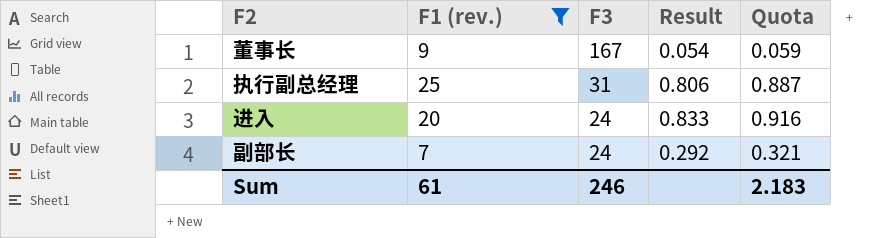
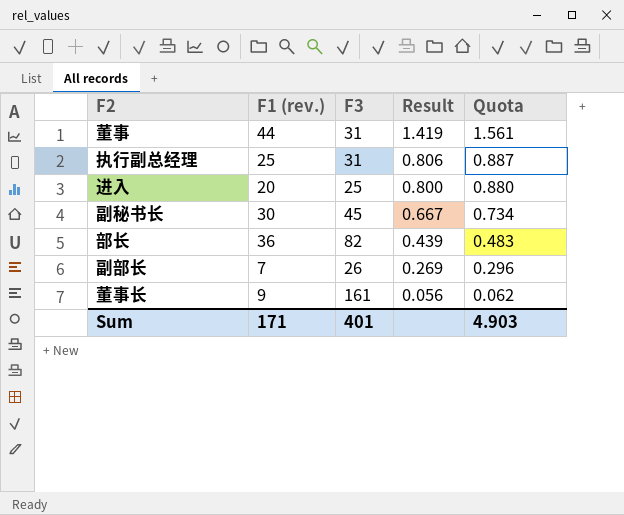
filter: F1 (rev.) <= 25 -> none
row order: F3 descending -> Result descending
进入 | F3: 24 -> 25
进入 | Result: 0.833 -> 0.800
进入 | Quota: 0.916 -> 0.880
副部长 | F3: 24 -> 26
副部长 | Result: 0.292 -> 0.269
副部长 | Quota: 0.321 -> 0.296
董事长 | F3: 167 -> 161
董事长 | Result: 0.054 -> 0.056
董事长 | Quota: 0.059 -> 0.062
Sum | F1 (rev.): 61 -> 171
Sum | F3: 246 -> 401
Sum | Quota: 2.183 -> 4.903

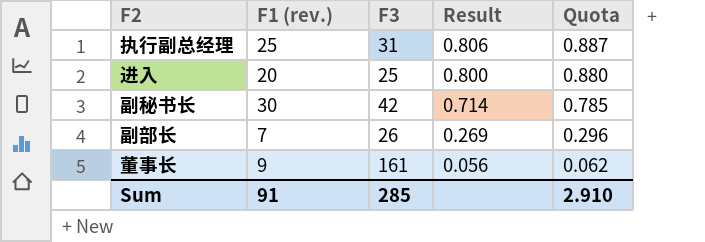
row 董事: 44 | 31 | 1.419 | 1.561 -> none
row 部长: 36 | 82 | 0.439 | 0.483 -> none
副秘书长 | F3: 45 -> 42
副秘书长 | Result: 0.667 -> 0.714
副秘书长 | Quota: 0.734 -> 0.785
Sum | F1 (rev.): 171 -> 91
Sum | F3: 401 -> 285
Sum | Quota: 4.903 -> 2.910

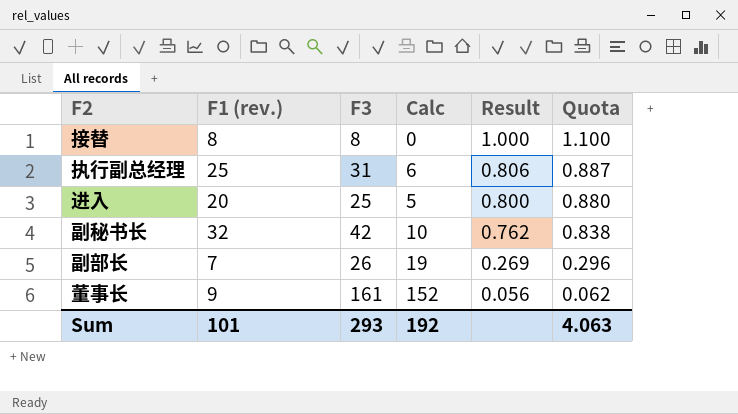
column Calc | formula: none -> [F3] - [F1 (rev.)]
row 接替: none -> 8 | 8 | 0 | 1.000 | 1.100
副秘书长 | F1 (rev.): 30 -> 32
副秘书长 | Result: 0.714 -> 0.762
副秘书长 | Quota: 0.785 -> 0.838
Sum | F1 (rev.): 91 -> 101
Sum | F3: 285 -> 293
Sum | Quota: 2.910 -> 4.063

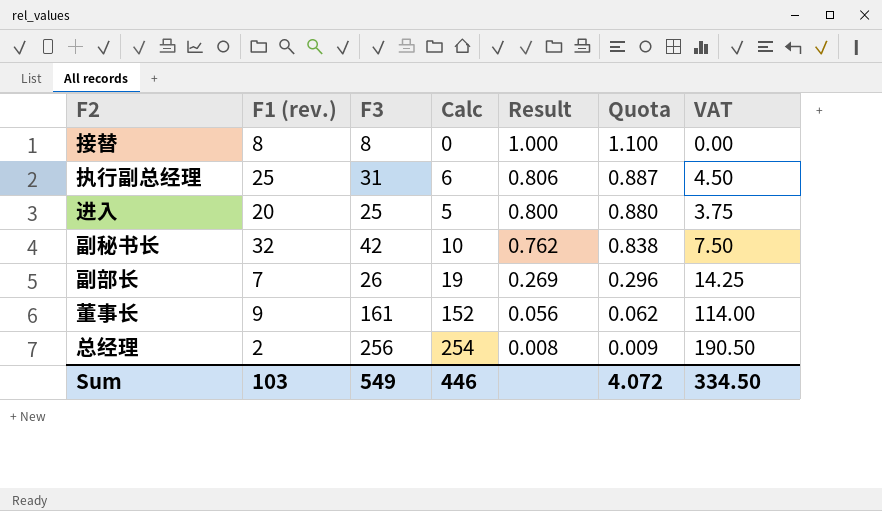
column VAT | formula: none -> [Calc] * 0.75
row 总经理: none -> 2 | 256 | 254 | 0.008 | 0.009 | 190.50
Sum | F1 (rev.): 101 -> 103
Sum | F3: 293 -> 549
Sum | Calc: 192 -> 446
Sum | Quota: 4.063 -> 4.072

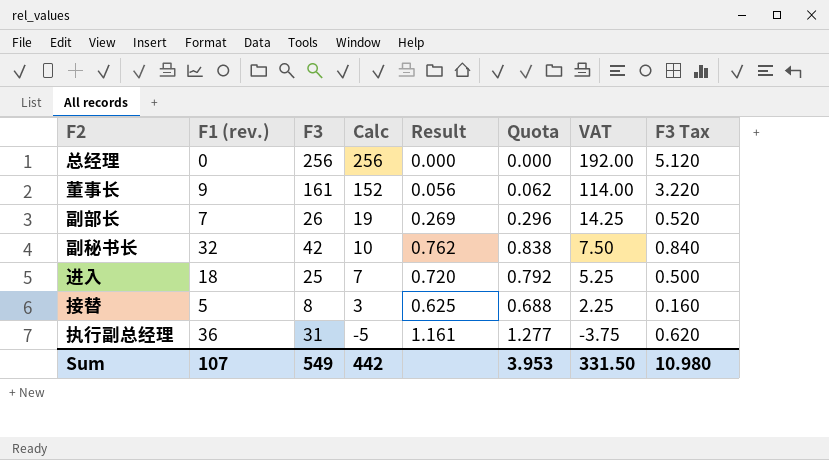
row order: Result descending -> Calc descending
column F3 Tax | formula: none -> [F3] * 0.02
总经理 | F1 (rev.): 2 -> 0
总经理 | Calc: 254 -> 256
总经理 | Result: 0.008 -> 0.000
总经理 | Quota: 0.009 -> 0.000
总经理 | VAT: 190.50 -> 192.00
进入 | F1 (rev.): 20 -> 18
进入 | Calc: 5 -> 7
进入 | Result: 0.800 -> 0.720
进入 | Quota: 0.880 -> 0.792
进入 | VAT: 3.75 -> 5.25
接替 | F1 (rev.): 8 -> 5
接替 | Calc: 0 -> 3
接替 | Result: 1.000 -> 0.625
接替 | Quota: 1.100 -> 0.688
接替 | VAT: 0.00 -> 2.25
执行副总经理 | F1 (rev.): 25 -> 36
执行副总经理 | Calc: 6 -> -5
执行副总经理 | Result: 0.806 -> 1.161
执行副总经理 | Quota: 0.887 -> 1.277
执行副总经理 | VAT: 4.50 -> -3.75
Sum | F1 (rev.): 103 -> 107
Sum | Calc: 446 -> 442
Sum | Quota: 4.072 -> 3.953
Sum | VAT: 334.50 -> 331.50

